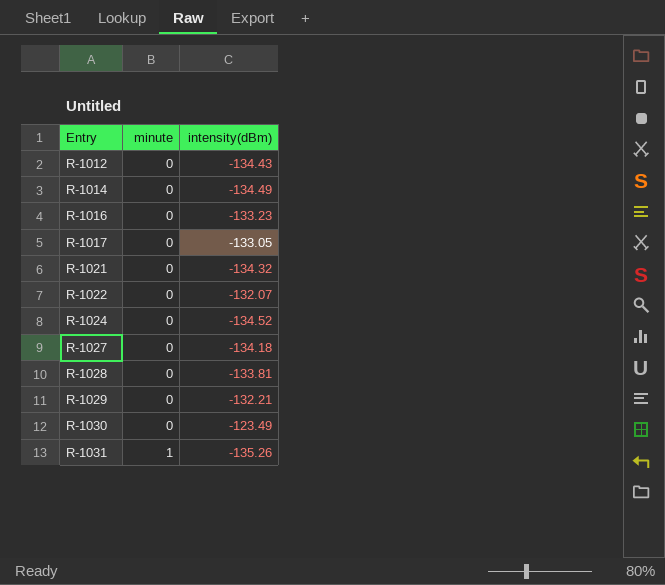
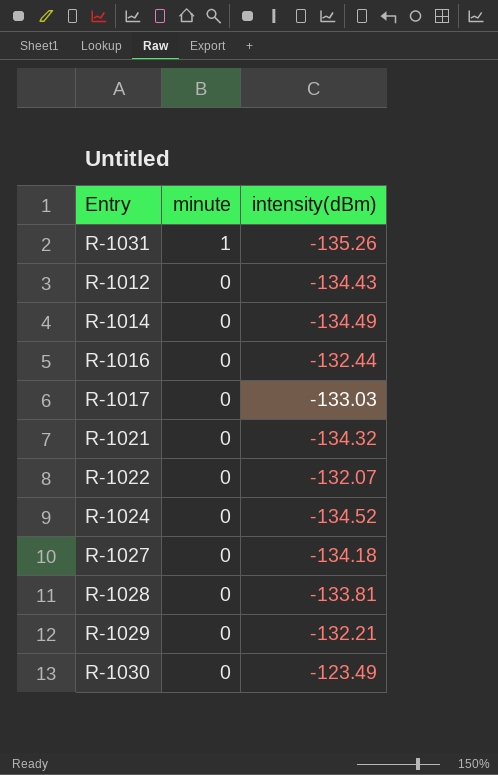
row order: Entry ascending -> minute descending
R-1016 | intensity(dBm): -133.23 -> -132.44
R-1017 | intensity(dBm): -133.05 -> -133.03

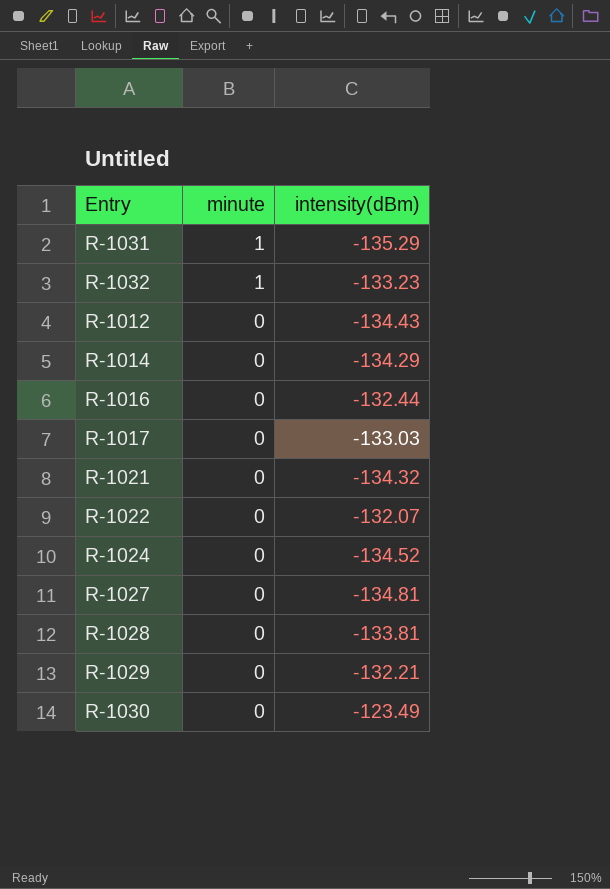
R-1031 | intensity(dBm): -135.26 -> -135.29
row R-1032: none -> 1 | -133.23
R-1014 | intensity(dBm): -134.49 -> -134.29
R-1027 | intensity(dBm): -134.18 -> -134.81

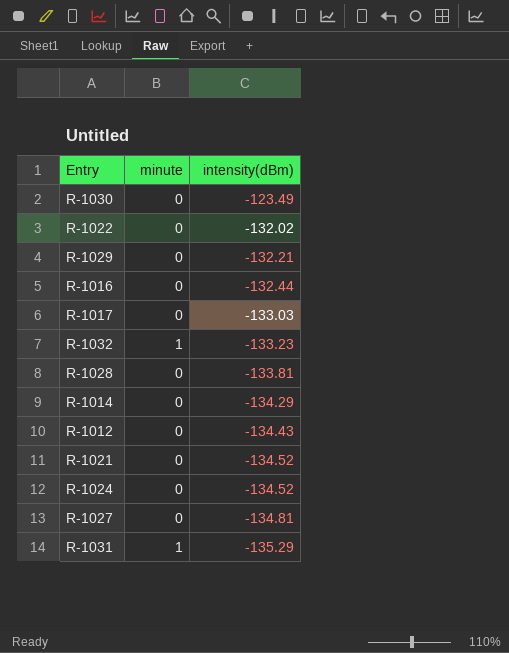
row order: minute descending -> intensity(dBm) descending
R-1022 | intensity(dBm): -132.07 -> -132.02
R-1021 | intensity(dBm): -134.32 -> -134.52

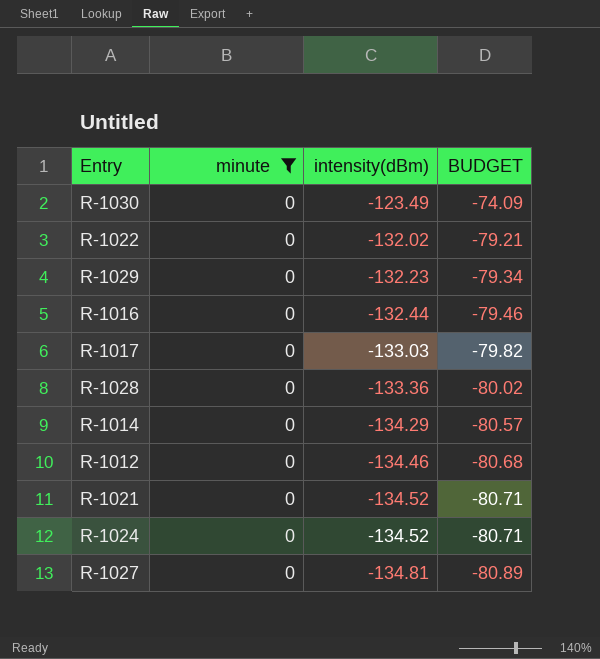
filter: none -> minute = 0
column BUDGET | formula: none -> [intensity(dBm)] * 0.6
R-1029 | intensity(dBm): -132.21 -> -132.23
R-1028 | intensity(dBm): -133.81 -> -133.36
R-1012 | intensity(dBm): -134.43 -> -134.46

